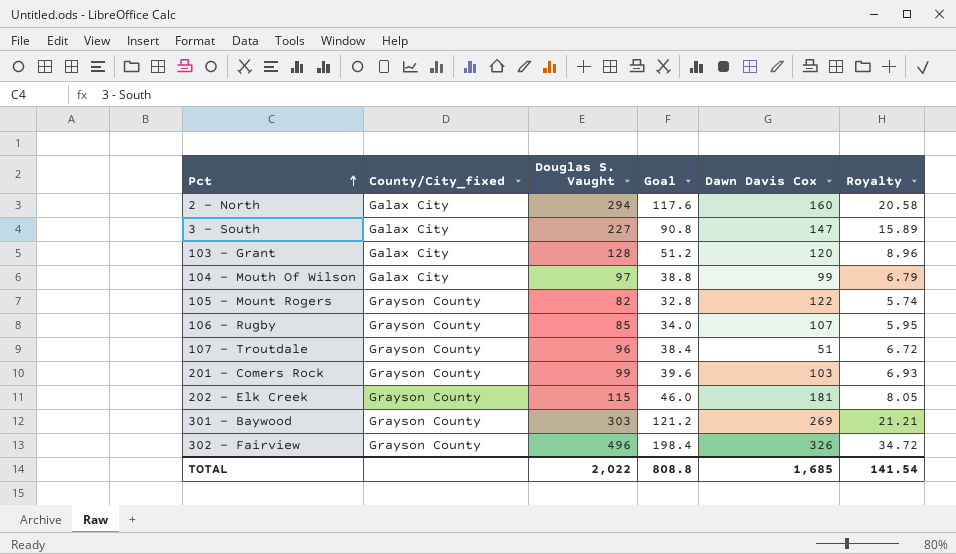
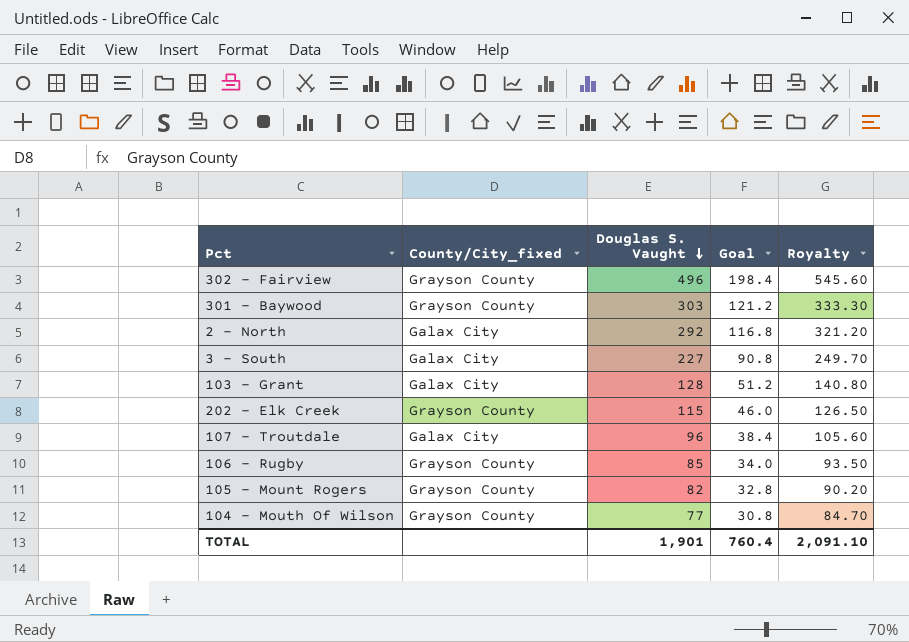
row order: Pct ascending -> Douglas S. Vaught descending
column Dawn Davis Cox | position: 5 -> none
column Royalty | formula: [Douglas S. Vaught] * 0.07 -> [Douglas S. Vaught] * 1.1
row 201 - Comers Rock: Grayson County | 99 | 39.6 | 103 | 6.93 -> none
2 - North | Douglas S. Vaught: 294 -> 292
2 - North | Goal: 117.6 -> 116.8
107 - Troutdale | County/City_fixed: Grayson County -> Galax City
104 - Mouth Of Wilson | County/City_fixed: Galax City -> Grayson County
104 - Mouth Of Wilson | Douglas S. Vaught: 97 -> 77
104 - Mouth Of Wilson | Goal: 38.8 -> 30.8
TOTAL | Douglas S. Vaught: 2,022 -> 1,901
TOTAL | Goal: 808.8 -> 760.4
TOTAL | Royalty: 141.54 -> 2,091.10

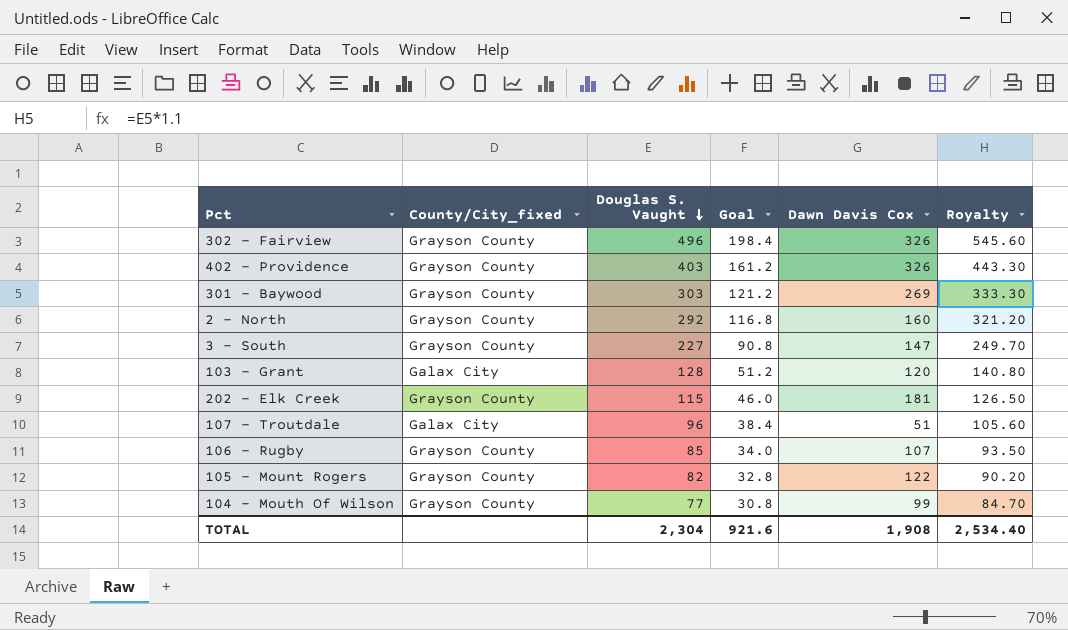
column Dawn Davis Cox | position: none -> 5
row 402 - Providence: none -> Grayson County | 403 | 161.2 | 326 | 443.30
2 - North | County/City_fixed: Galax City -> Grayson County
3 - South | County/City_fixed: Galax City -> Grayson County
TOTAL | Douglas S. Vaught: 1,901 -> 2,304
TOTAL | Goal: 760.4 -> 921.6
TOTAL | Royalty: 2,091.10 -> 2,534.40

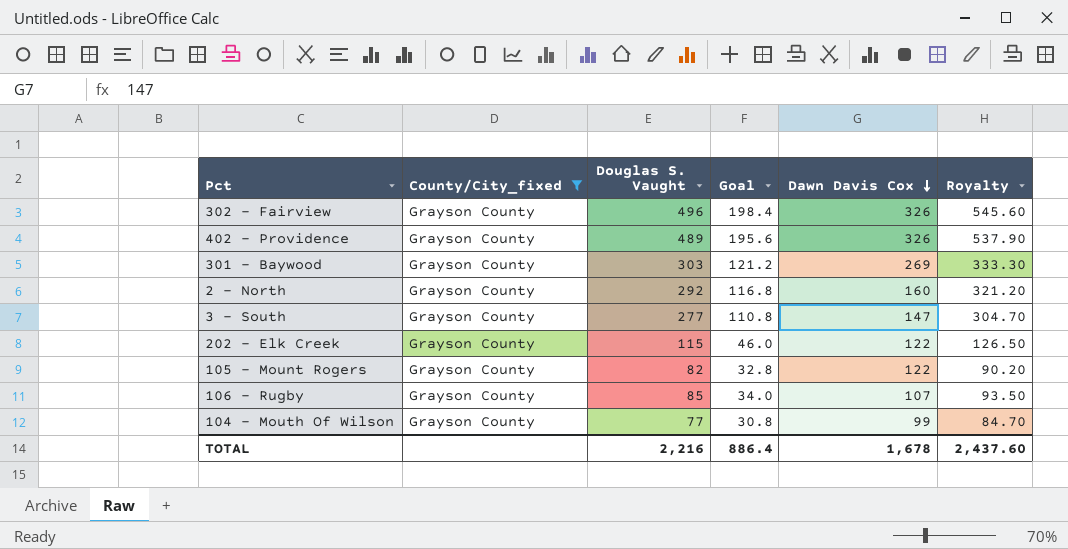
filter: none -> County/City_fixed = Grayson County
row order: Douglas S. Vaught descending -> Dawn Davis Cox descending
402 - Providence | Douglas S. Vaught: 403 -> 489
402 - Providence | Goal: 161.2 -> 195.6
402 - Providence | Royalty: 443.30 -> 537.90
3 - South | Douglas S. Vaught: 227 -> 277
3 - South | Goal: 90.8 -> 110.8
3 - South | Royalty: 249.70 -> 304.70
202 - Elk Creek | Dawn Davis Cox: 181 -> 122
TOTAL | Douglas S. Vaught: 2,304 -> 2,216
TOTAL | Goal: 921.6 -> 886.4
TOTAL | Dawn Davis Cox: 1,908 -> 1,678
TOTAL | Royalty: 2,534.40 -> 2,437.60

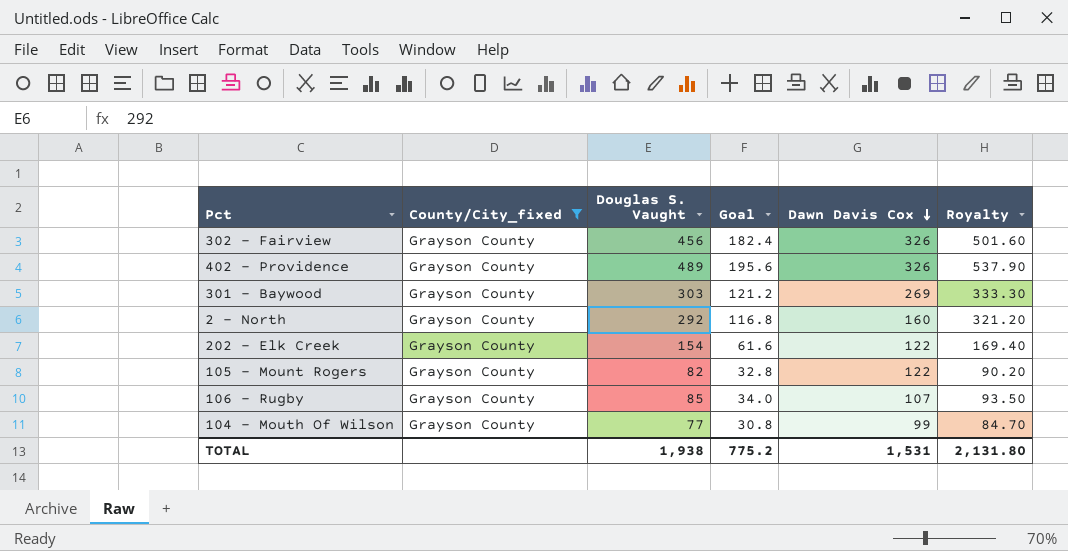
row 3 - South: Grayson County | 277 | 110.8 | 147 | 304.70 -> none
302 - Fairview | Douglas S. Vaught: 496 -> 456
302 - Fairview | Goal: 198.4 -> 182.4
302 - Fairview | Royalty: 545.60 -> 501.60
202 - Elk Creek | Douglas S. Vaught: 115 -> 154
202 - Elk Creek | Goal: 46.0 -> 61.6
202 - Elk Creek | Royalty: 126.50 -> 169.40
TOTAL | Douglas S. Vaught: 2,216 -> 1,938
TOTAL | Goal: 886.4 -> 775.2
TOTAL | Dawn Davis Cox: 1,678 -> 1,531
TOTAL | Royalty: 2,437.60 -> 2,131.80

